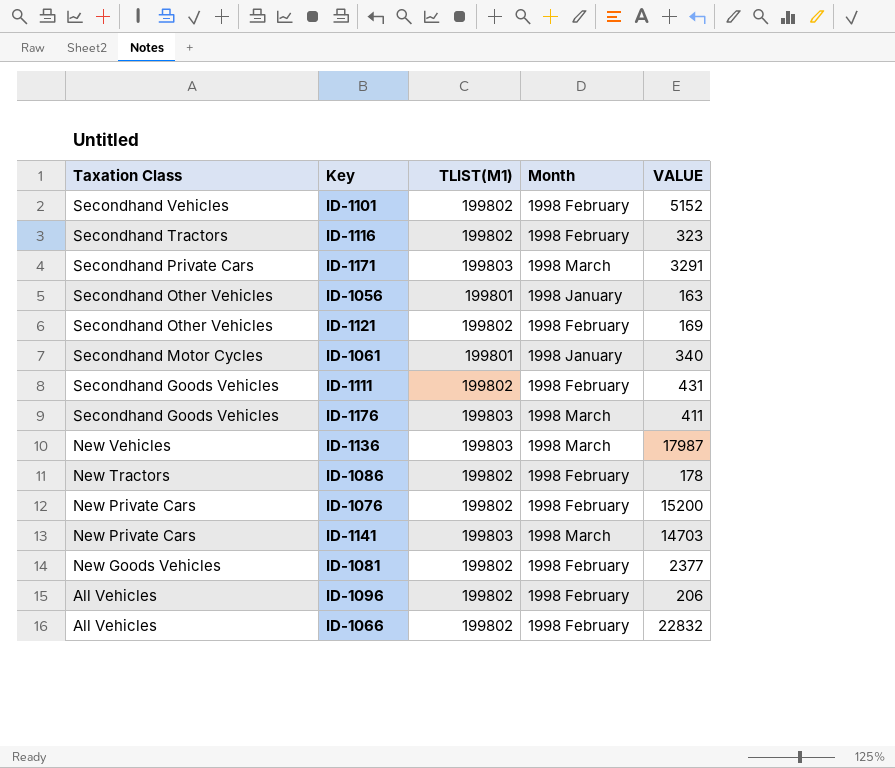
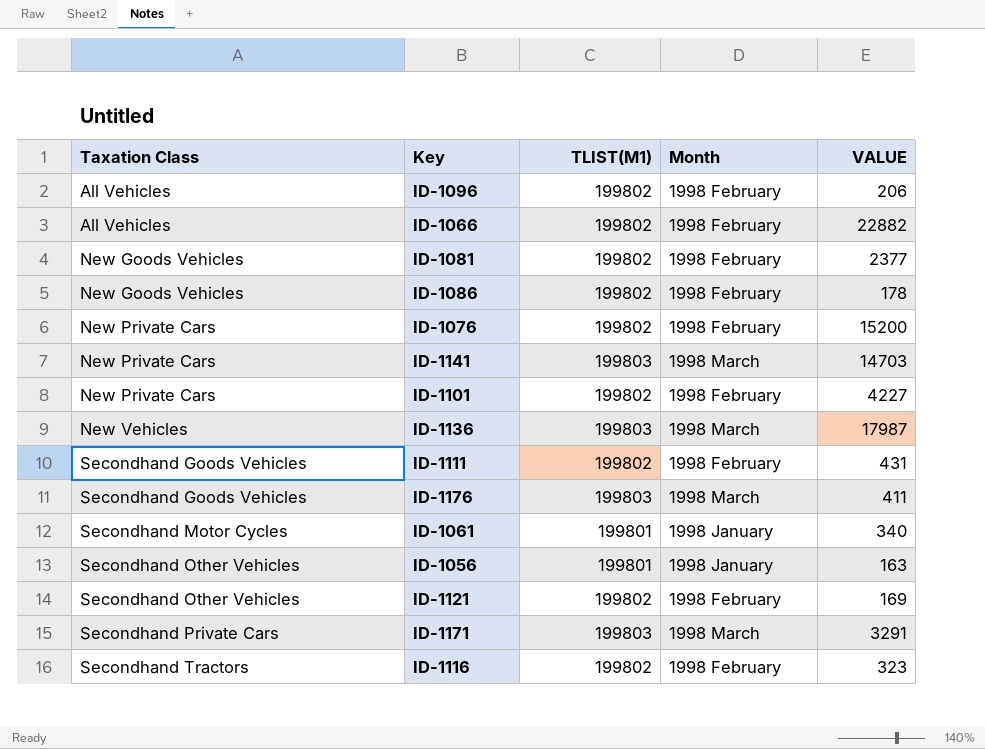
row order: Taxation Class descending -> Taxation Class ascending
ID-1066 | VALUE: 22832 -> 22882
ID-1086 | Taxation Class: New Tractors -> New Goods Vehicles
ID-1101 | Taxation Class: Secondhand Vehicles -> New Private Cars
ID-1101 | VALUE: 5152 -> 4227

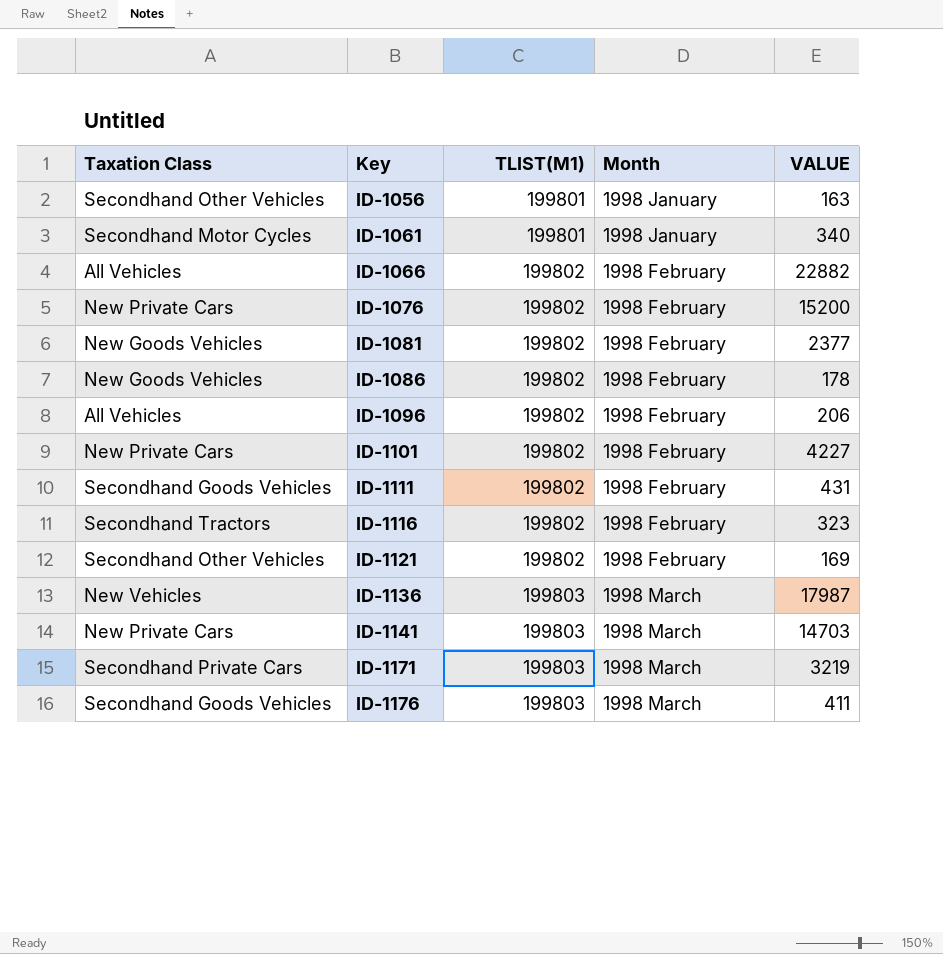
row order: Taxation Class ascending -> Key ascending
ID-1171 | VALUE: 3291 -> 3219

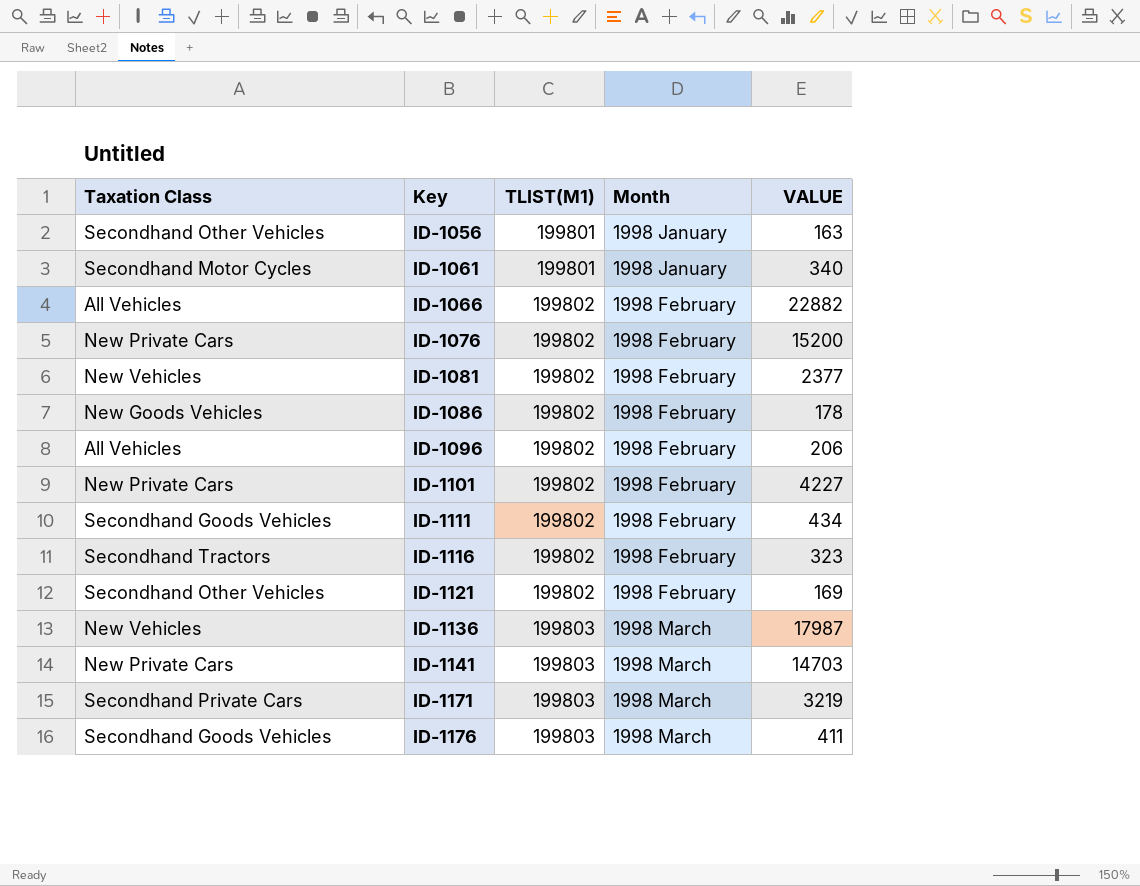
ID-1081 | Taxation Class: New Goods Vehicles -> New Vehicles
ID-1111 | VALUE: 431 -> 434

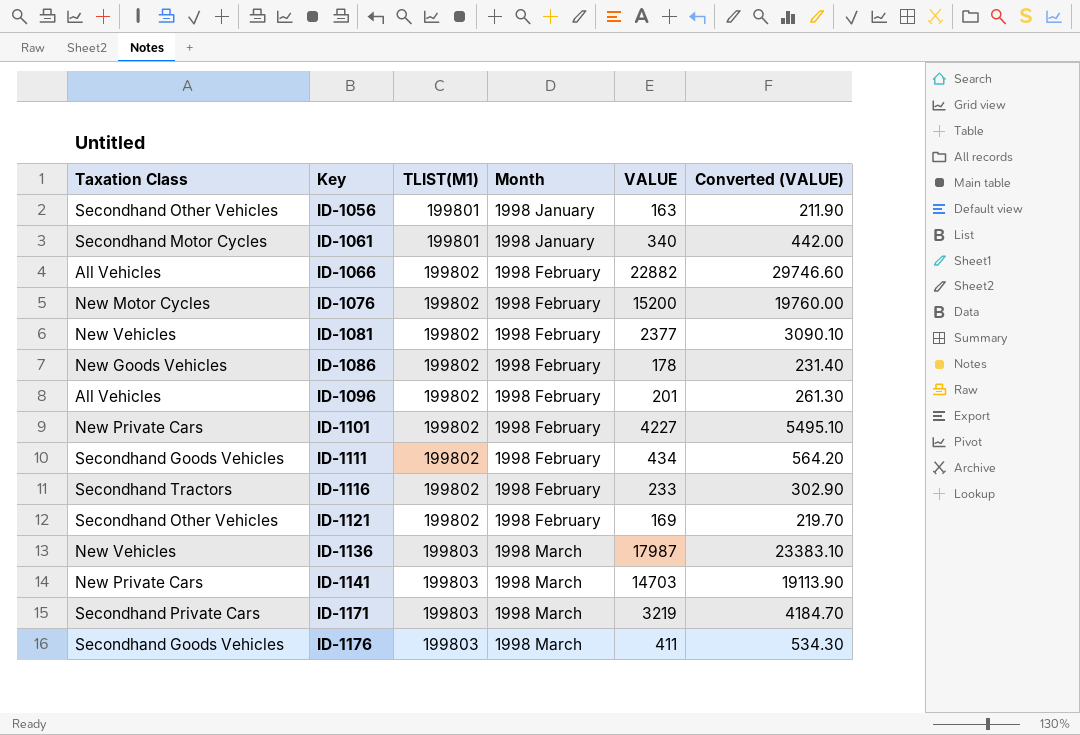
column Converted (VALUE) | formula: none -> [VALUE] * 1.3
ID-1076 | Taxation Class: New Private Cars -> New Motor Cycles
ID-1096 | VALUE: 206 -> 201
ID-1116 | VALUE: 323 -> 233

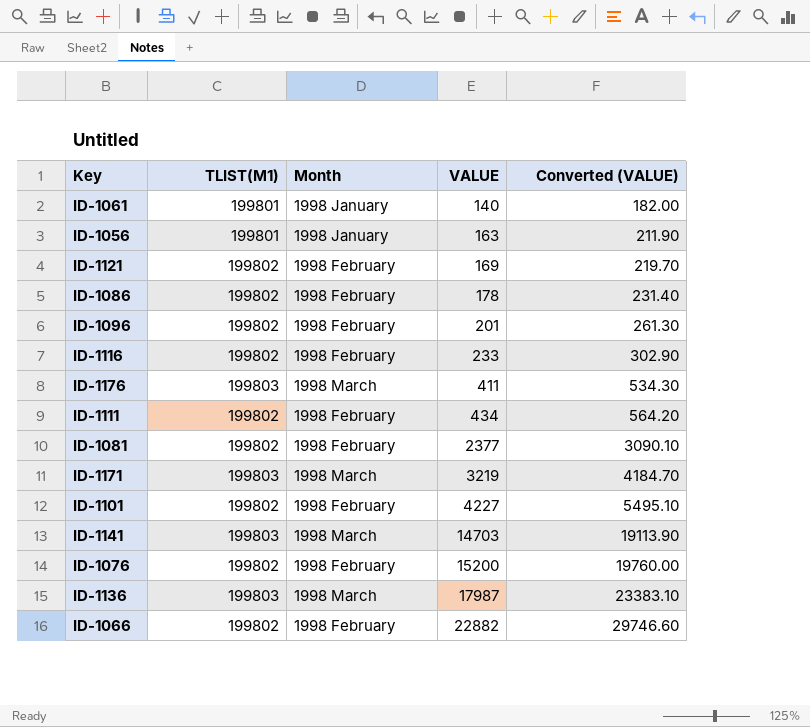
row order: Key ascending -> VALUE ascending
column Taxation Class | position: 1 -> none
ID-1061 | VALUE: 340 -> 140
ID-1061 | Converted (VALUE): 442.00 -> 182.00

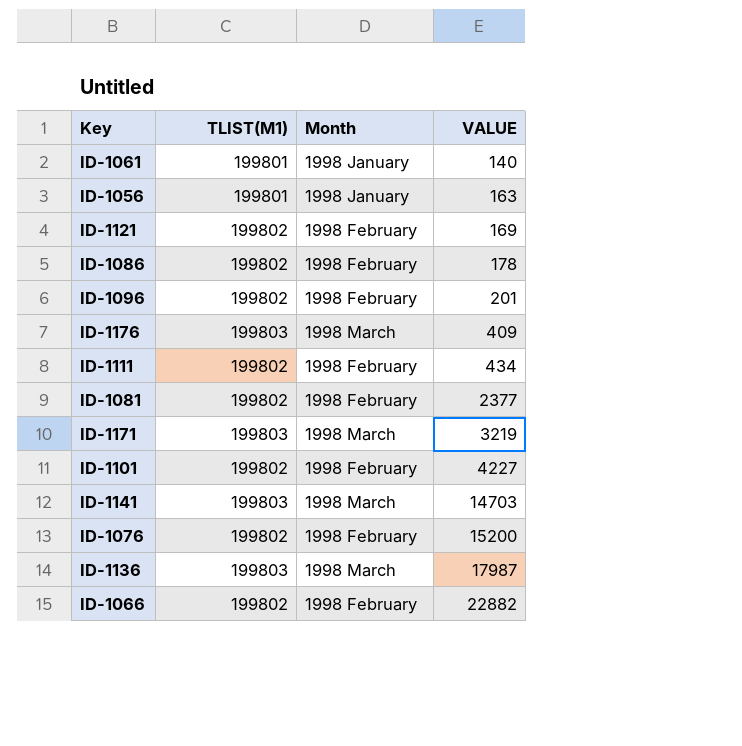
column Converted (VALUE) | formula: [VALUE] * 1.3 -> none
row ID-1116: 199802 | 1998 February | 233 | 302.90 -> none
ID-1176 | VALUE: 411 -> 409

